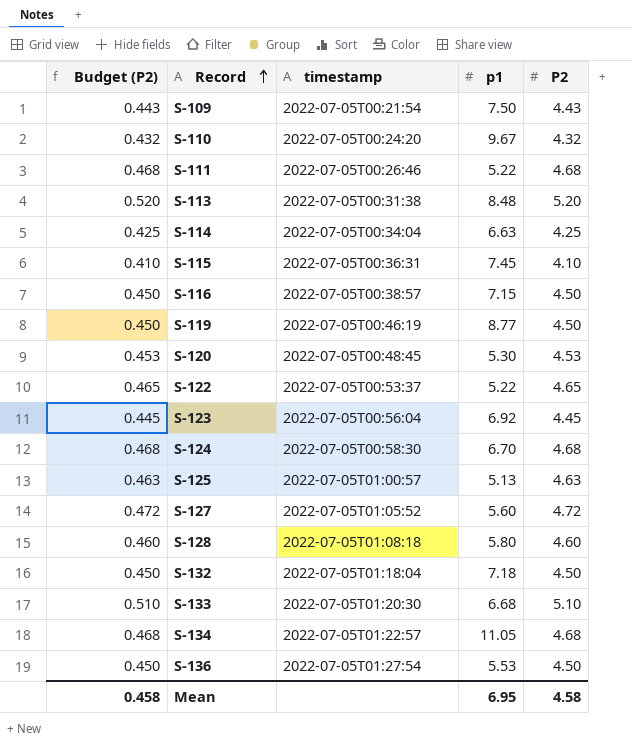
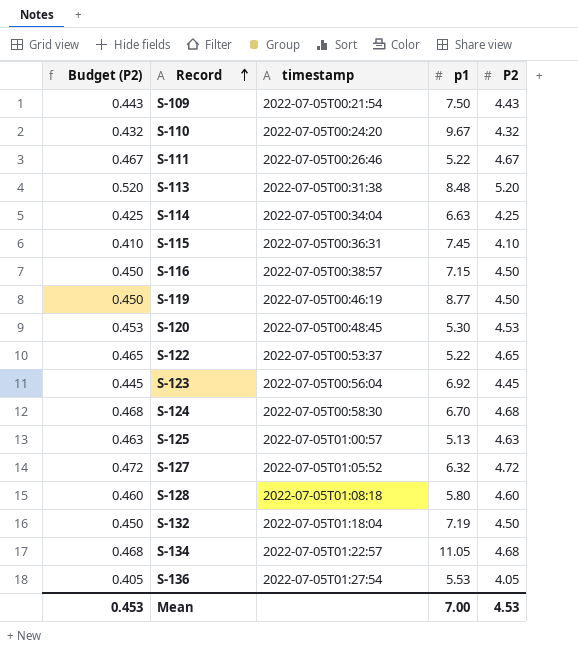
row S-133: 0.510 | 2022-07-05T01:20:30 | 6.68 | 5.10 -> none
S-111 | Budget (P2): 0.468 -> 0.467
S-111 | P2: 4.68 -> 4.67
S-127 | p1: 5.60 -> 6.32
S-132 | p1: 7.18 -> 7.19
S-136 | Budget (P2): 0.450 -> 0.405
S-136 | P2: 4.50 -> 4.05
Mean | Budget (P2): 0.458 -> 0.453
Mean | p1: 6.95 -> 7.00
Mean | P2: 4.58 -> 4.53

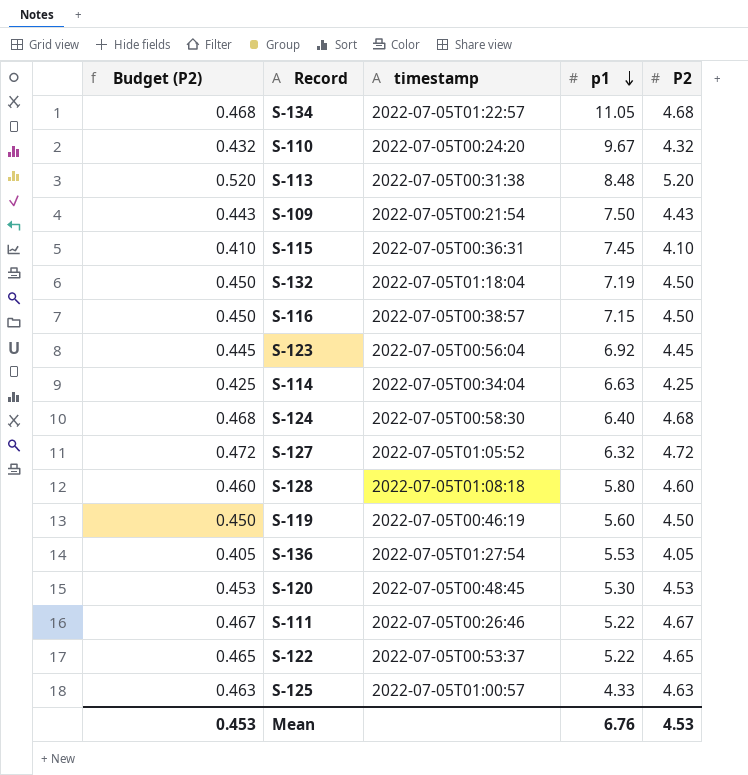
row order: Record ascending -> p1 descending
S-124 | p1: 6.70 -> 6.40
S-119 | p1: 8.77 -> 5.60
S-125 | p1: 5.13 -> 4.33
Mean | p1: 7.00 -> 6.76

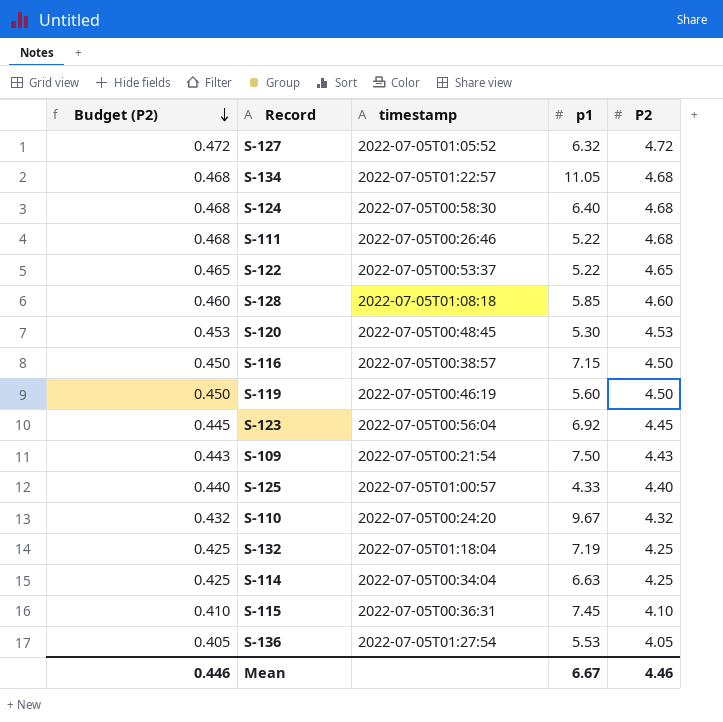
row order: p1 descending -> Budget (P2) descending
row S-113: 0.520 | 2022-07-05T00:31:38 | 8.48 | 5.20 -> none
S-111 | Budget (P2): 0.467 -> 0.468
S-111 | P2: 4.67 -> 4.68
S-128 | p1: 5.80 -> 5.85
S-125 | Budget (P2): 0.463 -> 0.440
S-125 | P2: 4.63 -> 4.40
S-132 | Budget (P2): 0.450 -> 0.425
S-132 | P2: 4.50 -> 4.25
Mean | Budget (P2): 0.453 -> 0.446
Mean | p1: 6.76 -> 6.67
Mean | P2: 4.53 -> 4.46

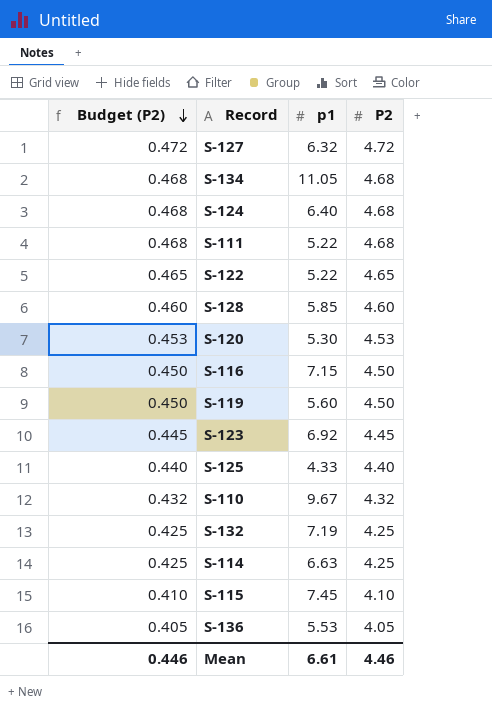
column timestamp | position: 3 -> none
row S-109: 0.443 | 2022-07-05T00:21:54 | 7.50 | 4.43 -> none
Mean | p1: 6.67 -> 6.61

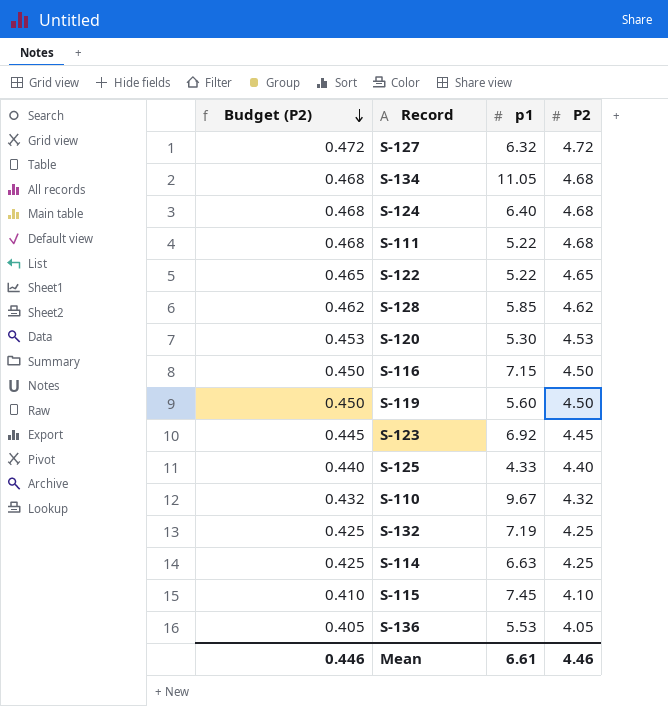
S-128 | Budget (P2): 0.460 -> 0.462
S-128 | P2: 4.60 -> 4.62

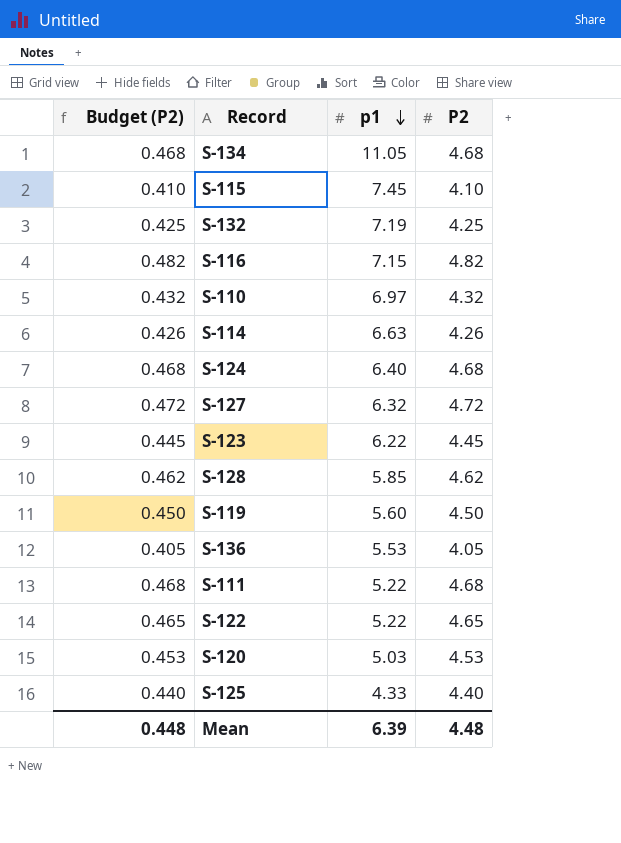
row order: Budget (P2) descending -> p1 descending
S-116 | Budget (P2): 0.450 -> 0.482
S-116 | P2: 4.50 -> 4.82
S-110 | p1: 9.67 -> 6.97
S-114 | Budget (P2): 0.425 -> 0.426
S-114 | P2: 4.25 -> 4.26
S-123 | p1: 6.92 -> 6.22
S-120 | p1: 5.30 -> 5.03
Mean | Budget (P2): 0.446 -> 0.448
Mean | p1: 6.61 -> 6.39
Mean | P2: 4.46 -> 4.48

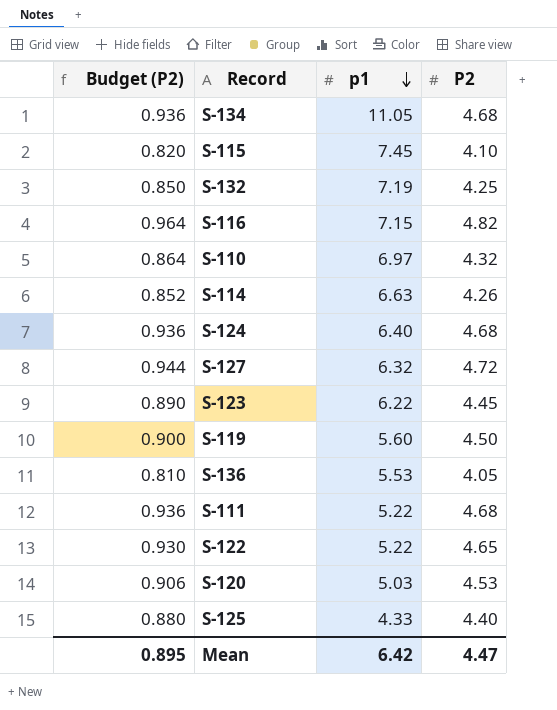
column Budget (P2) | formula: [P2] * 0.1 -> [P2] * 0.2
row S-128: 0.462 | 5.85 | 4.62 -> none
Mean | Budget (P2): 0.448 -> 0.895
Mean | p1: 6.39 -> 6.42
Mean | P2: 4.48 -> 4.47

